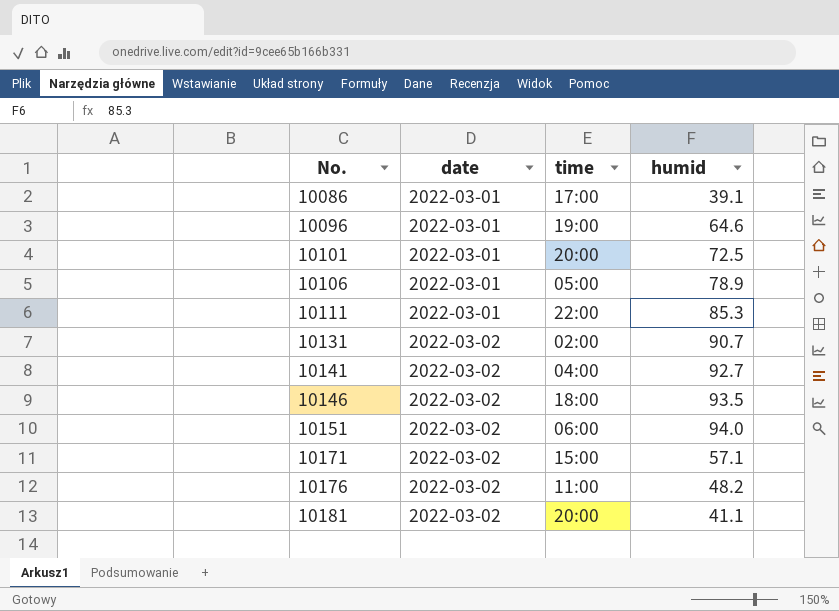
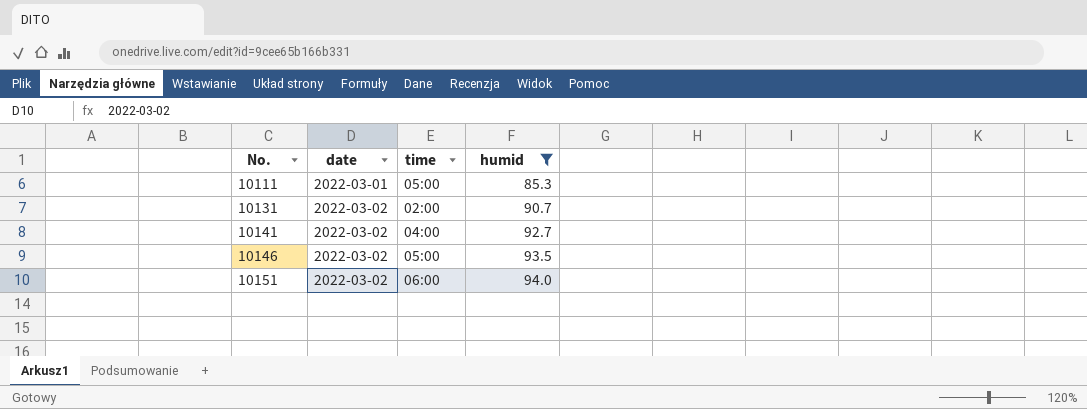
filter: none -> humid >= 85.3
10111 | time: 22:00 -> 05:00
10146 | time: 18:00 -> 05:00

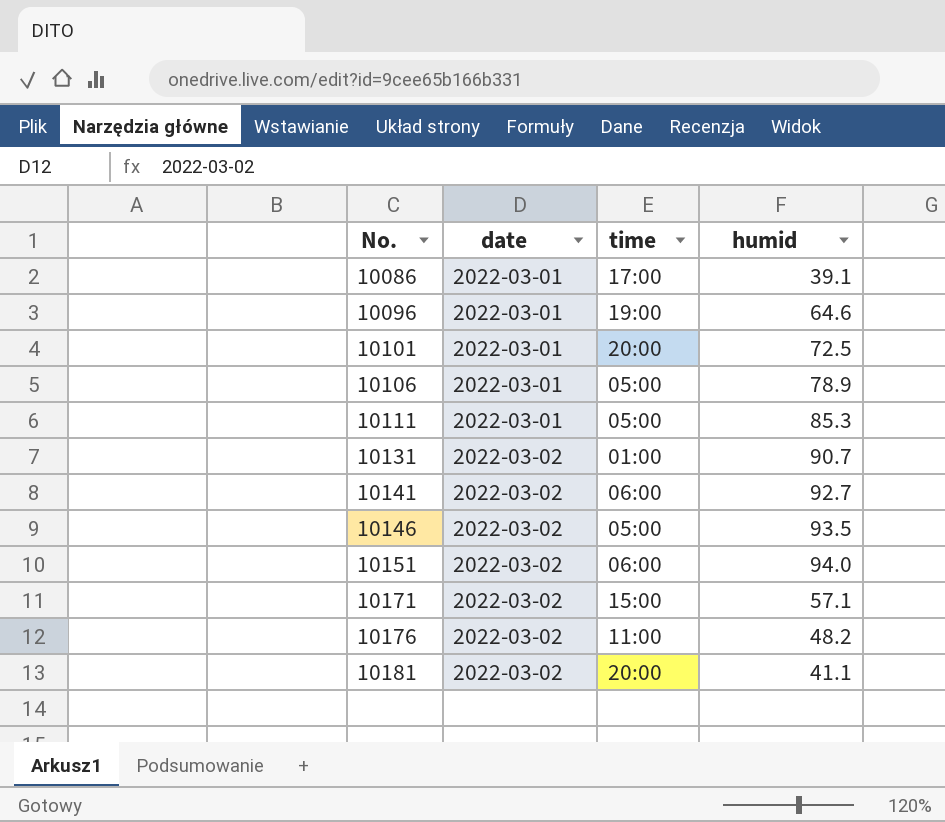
filter: humid >= 85.3 -> none
10131 | time: 02:00 -> 01:00
10141 | time: 04:00 -> 06:00

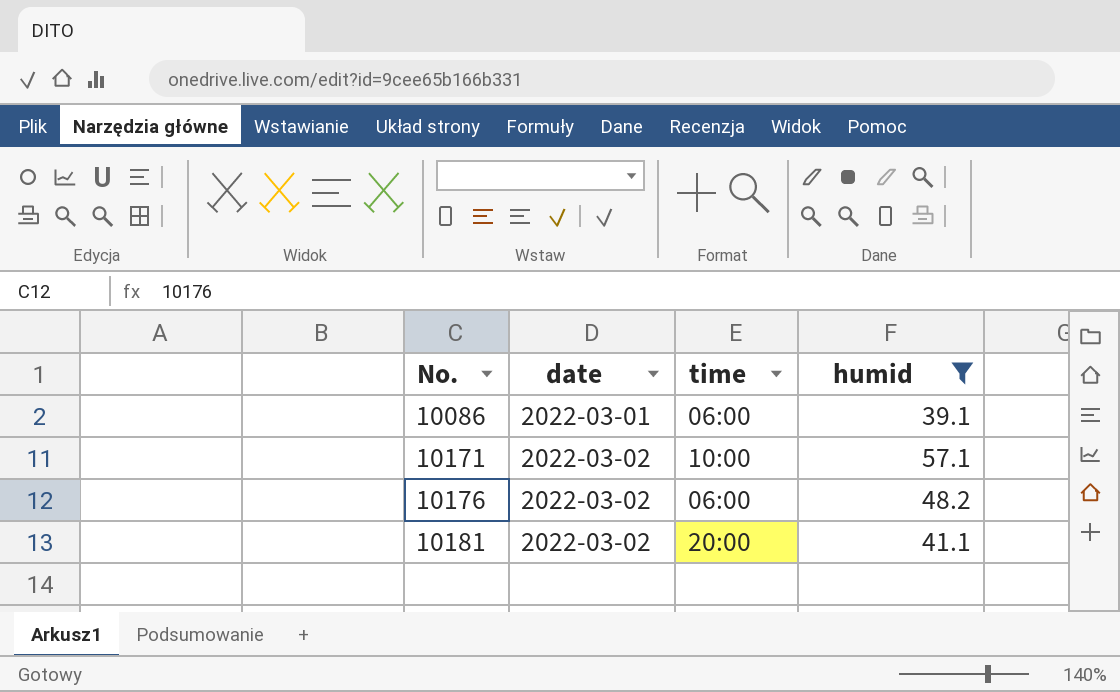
filter: none -> humid <= 57.1
10086 | time: 17:00 -> 06:00
10171 | time: 15:00 -> 10:00
10176 | time: 11:00 -> 06:00

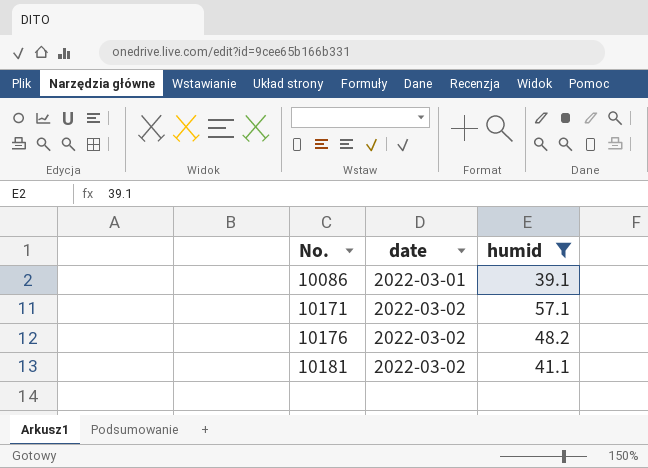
column time | position: 3 -> none

